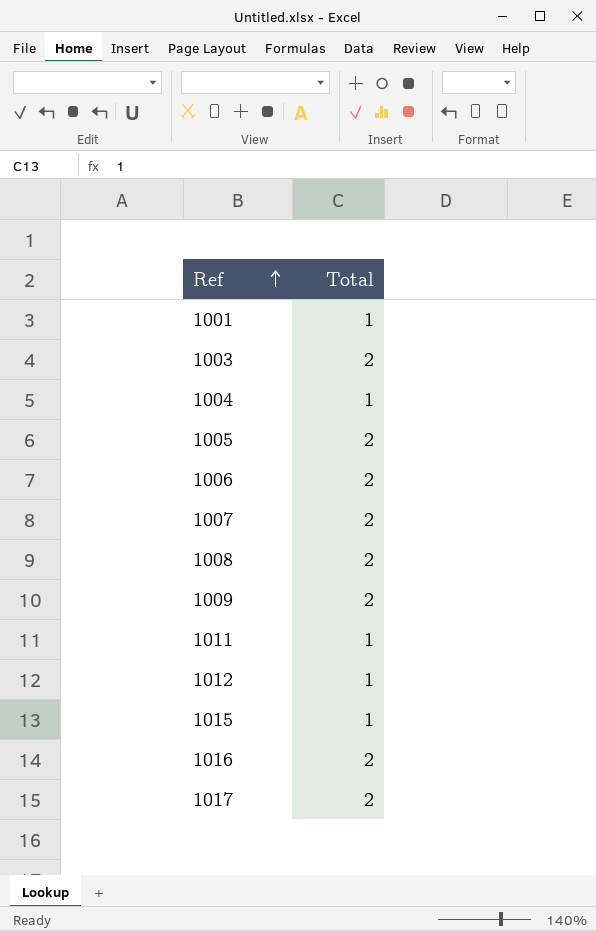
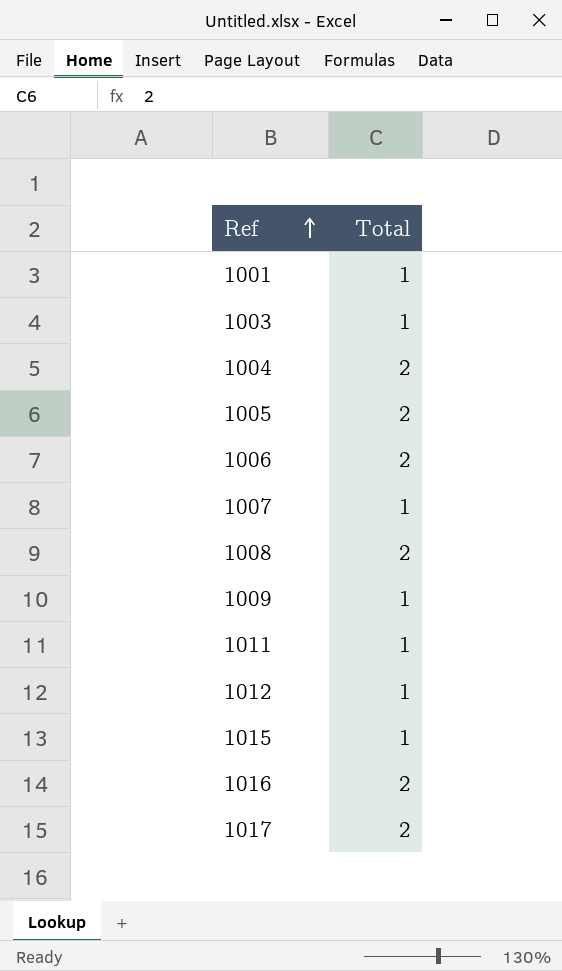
1003 | Total: 2 -> 1
1004 | Total: 1 -> 2
1007 | Total: 2 -> 1
1009 | Total: 2 -> 1

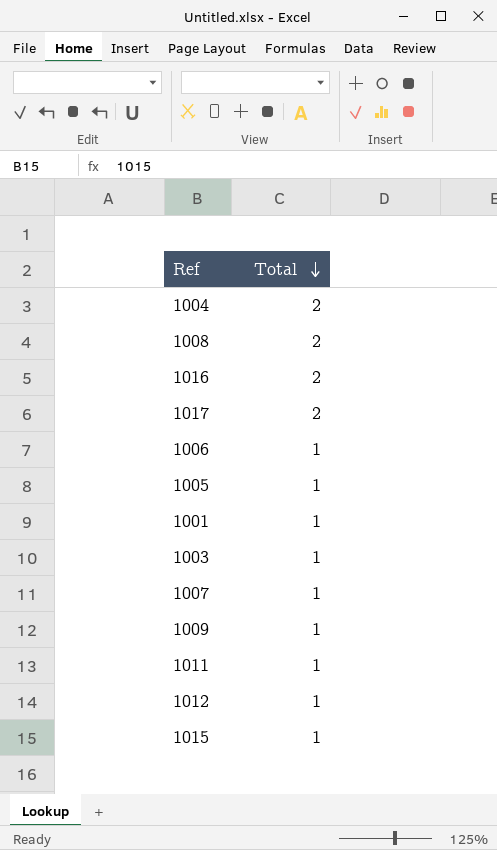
row order: Ref ascending -> Total descending
1006 | Total: 2 -> 1
1005 | Total: 2 -> 1

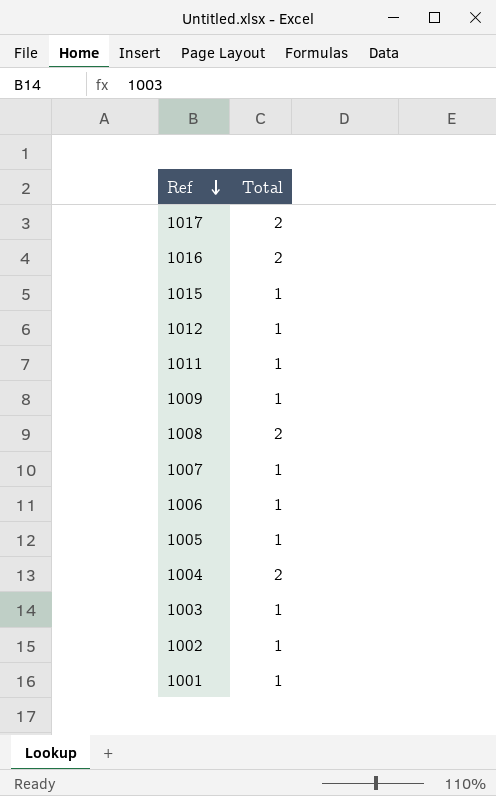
row order: Total descending -> Ref descending
row 1002: none -> 1

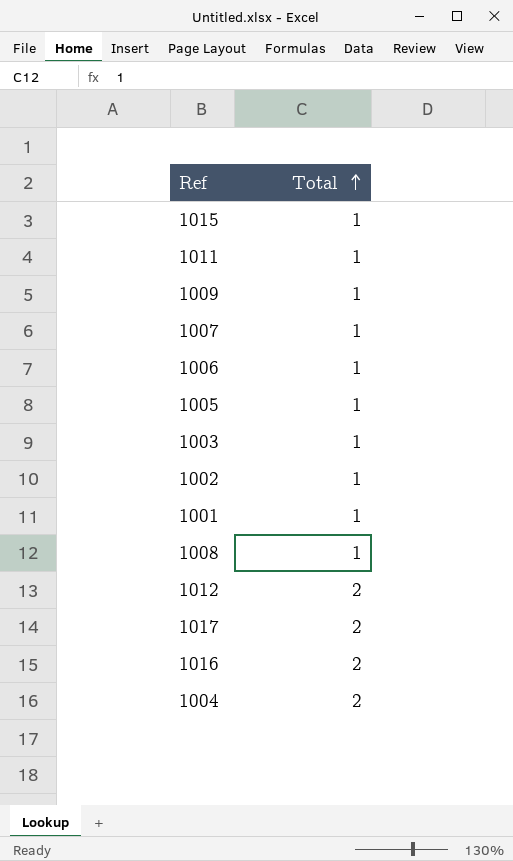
row order: Ref descending -> Total ascending
1008 | Total: 2 -> 1
1012 | Total: 1 -> 2

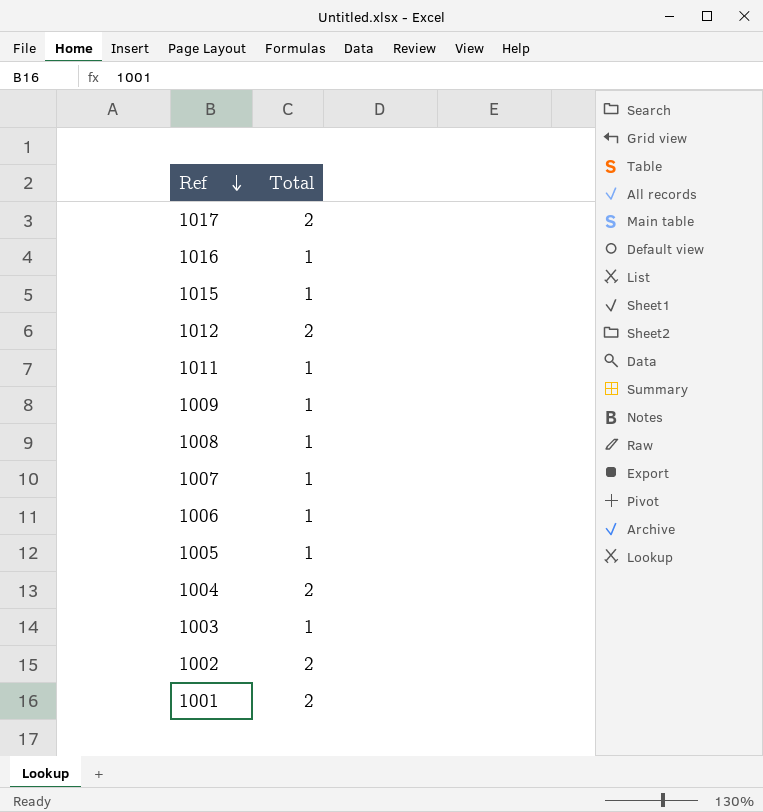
row order: Total ascending -> Ref descending
1016 | Total: 2 -> 1
1002 | Total: 1 -> 2
1001 | Total: 1 -> 2

